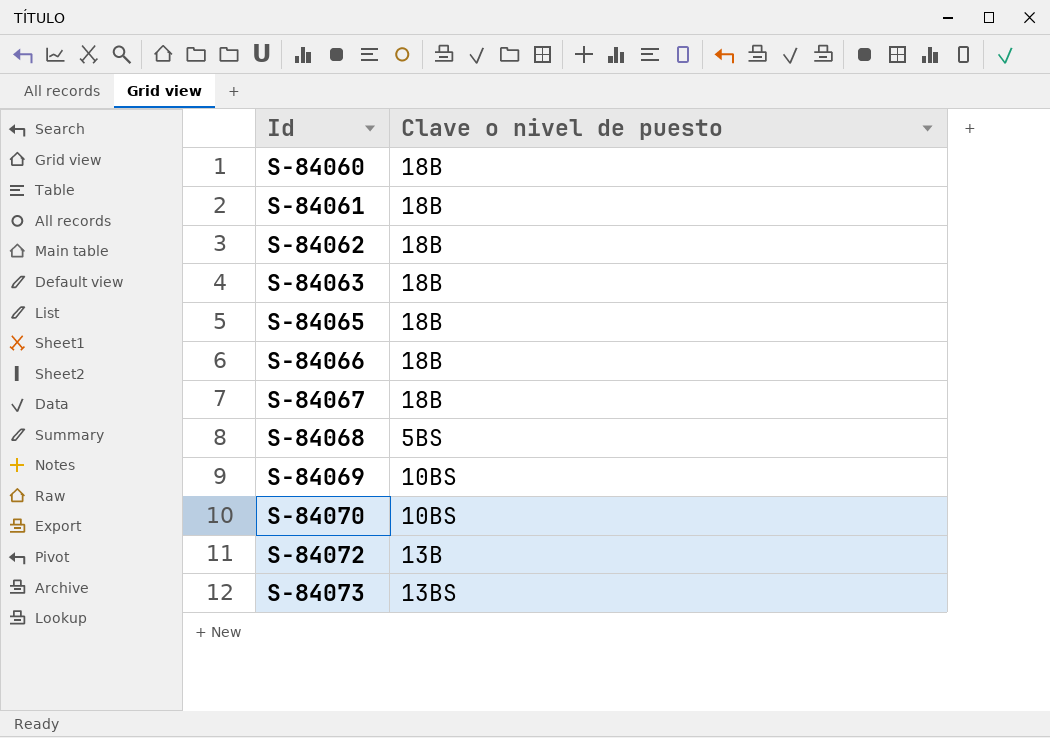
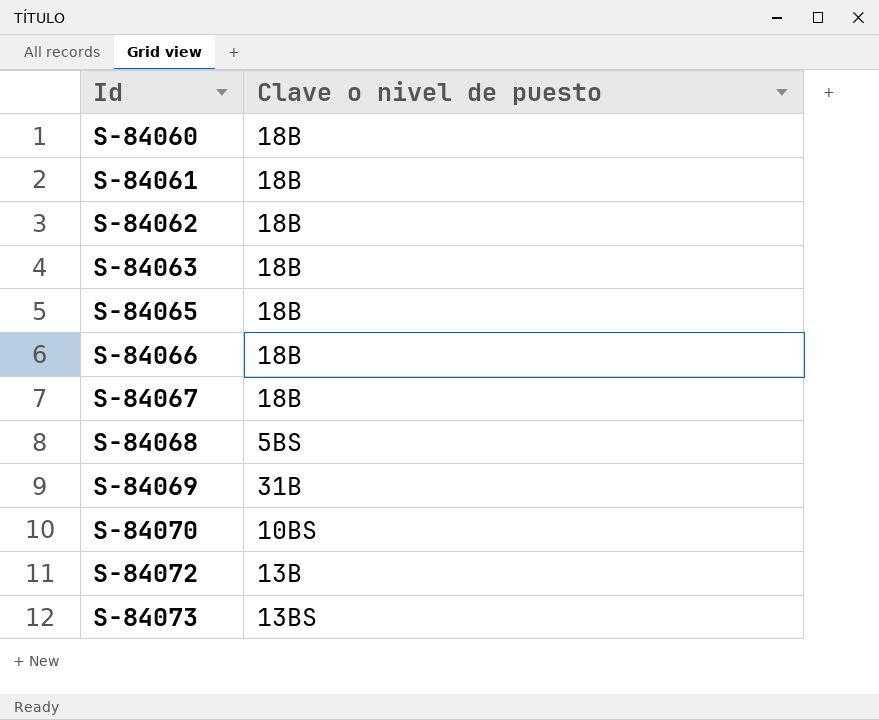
S-84069 | Clave o nivel de puesto: 10BS -> 31B

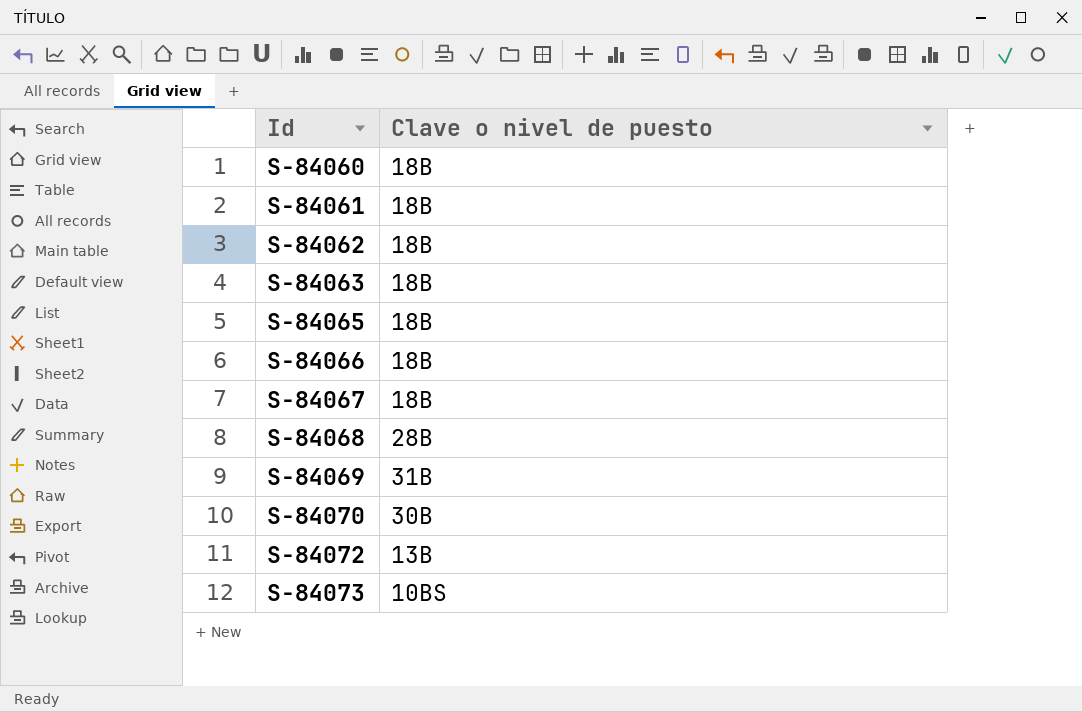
S-84068 | Clave o nivel de puesto: 5BS -> 28B
S-84070 | Clave o nivel de puesto: 10BS -> 30B
S-84073 | Clave o nivel de puesto: 13BS -> 10BS

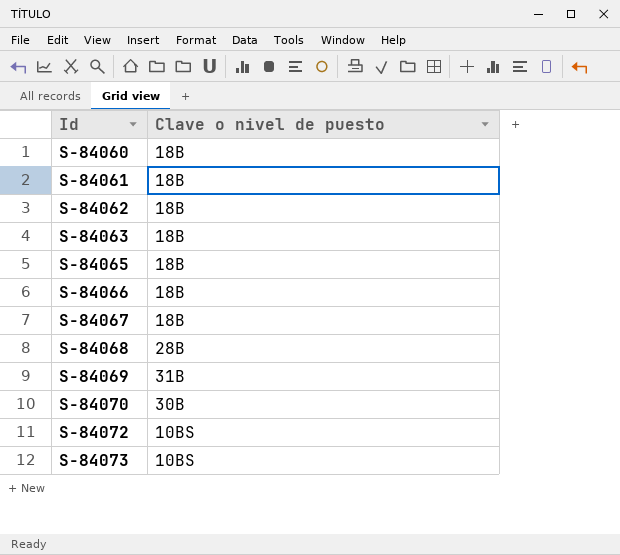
S-84072 | Clave o nivel de puesto: 13B -> 10BS

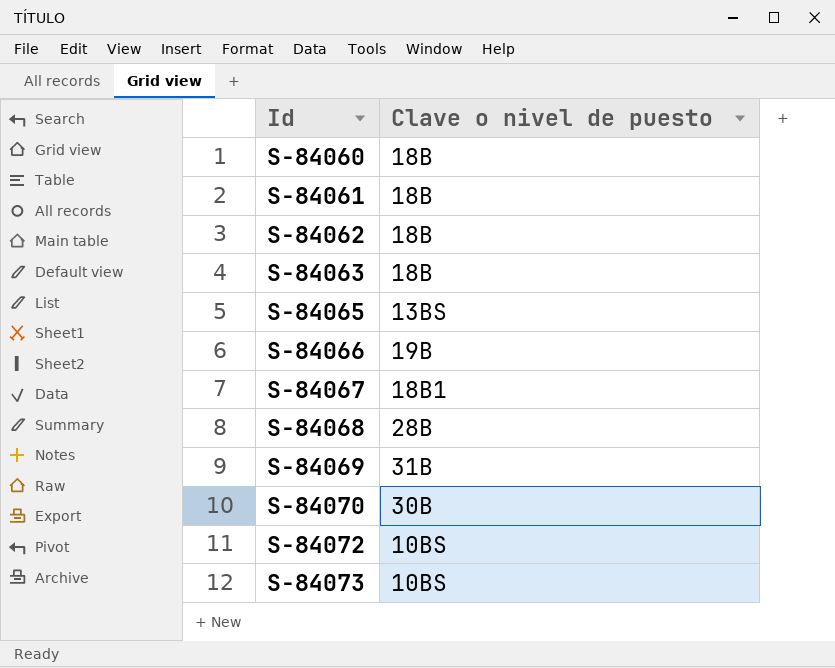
S-84065 | Clave o nivel de puesto: 18B -> 13BS
S-84066 | Clave o nivel de puesto: 18B -> 19B
S-84067 | Clave o nivel de puesto: 18B -> 18B1

